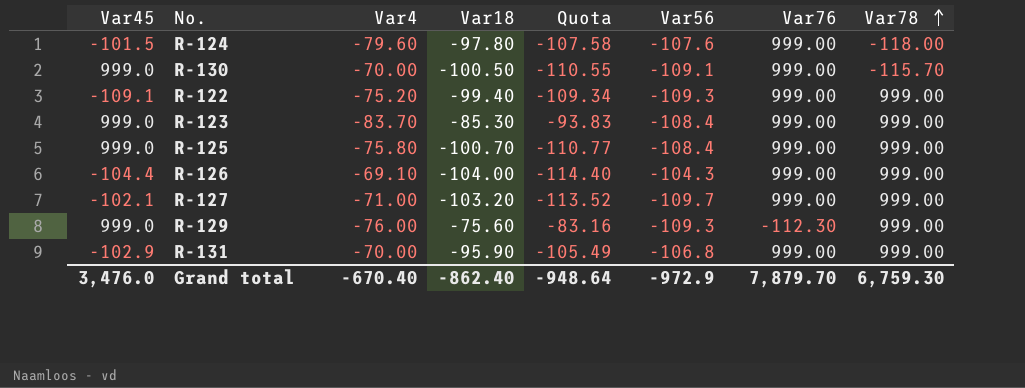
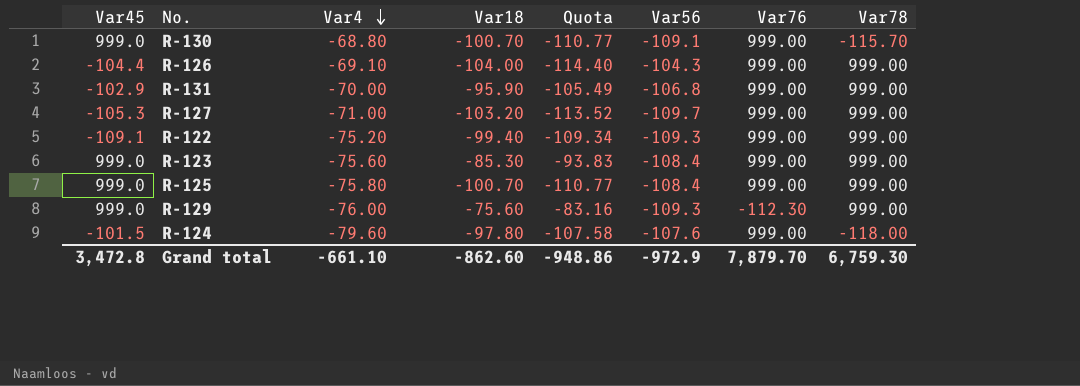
row order: Var78 ascending -> Var4 descending
R-130 | Var4: -70.00 -> -68.80
R-130 | Var18: -100.50 -> -100.70
R-130 | Quota: -110.55 -> -110.77
R-127 | Var45: -102.1 -> -105.3
R-123 | Var4: -83.70 -> -75.60
Grand total | Var45: 3,476.0 -> 3,472.8
Grand total | Var4: -670.40 -> -661.10
Grand total | Var18: -862.40 -> -862.60
Grand total | Quota: -948.64 -> -948.86

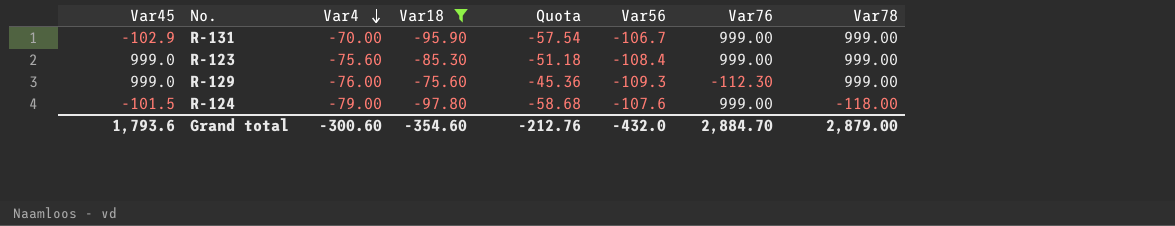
filter: none -> Var18 >= -97.80
column Quota | formula: [Var18] * 1.1 -> [Var18] * 0.6
R-131 | Var56: -106.8 -> -106.7
R-124 | Var4: -79.60 -> -79.00
Grand total | Var45: 3,472.8 -> 1,793.6
Grand total | Var4: -661.10 -> -300.60
Grand total | Var18: -862.60 -> -354.60
Grand total | Quota: -948.86 -> -212.76
Grand total | Var56: -972.9 -> -432.0
Grand total | Var76: 7,879.70 -> 2,884.70
Grand total | Var78: 6,759.30 -> 2,879.00

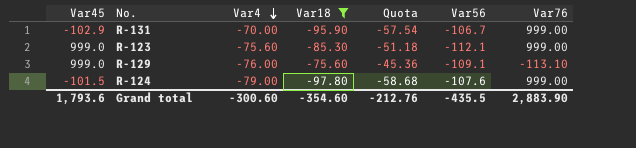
column Var78 | position: 8 -> none
R-123 | Var56: -108.4 -> -112.1
R-129 | Var56: -109.3 -> -109.1
R-129 | Var76: -112.30 -> -113.10
Grand total | Var56: -432.0 -> -435.5
Grand total | Var76: 2,884.70 -> 2,883.90

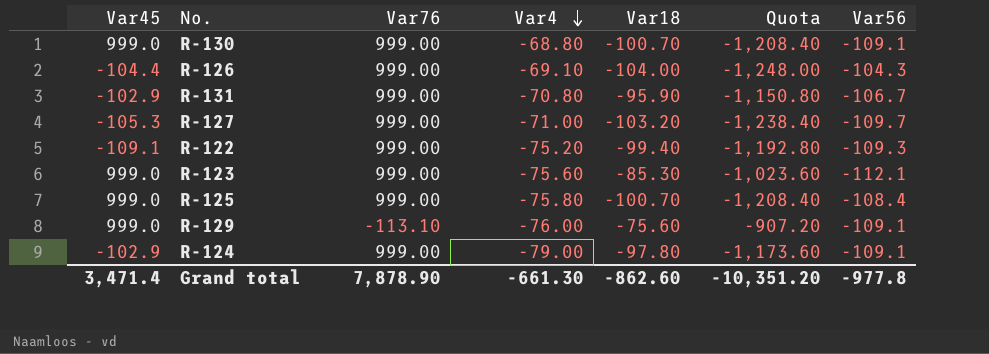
filter: Var18 >= -97.80 -> none
column Var76 | position: 7 -> 3
column Quota | formula: [Var18] * 0.6 -> [Var18] * 12
R-131 | Var4: -70.00 -> -70.80
R-124 | Var45: -101.5 -> -102.9
R-124 | Var56: -107.6 -> -109.1
Grand total | Var45: 1,793.6 -> 3,471.4
Grand total | Var76: 2,883.90 -> 7,878.90
Grand total | Var4: -300.60 -> -661.30
Grand total | Var18: -354.60 -> -862.60
Grand total | Quota: -212.76 -> -10,351.20
Grand total | Var56: -435.5 -> -977.8

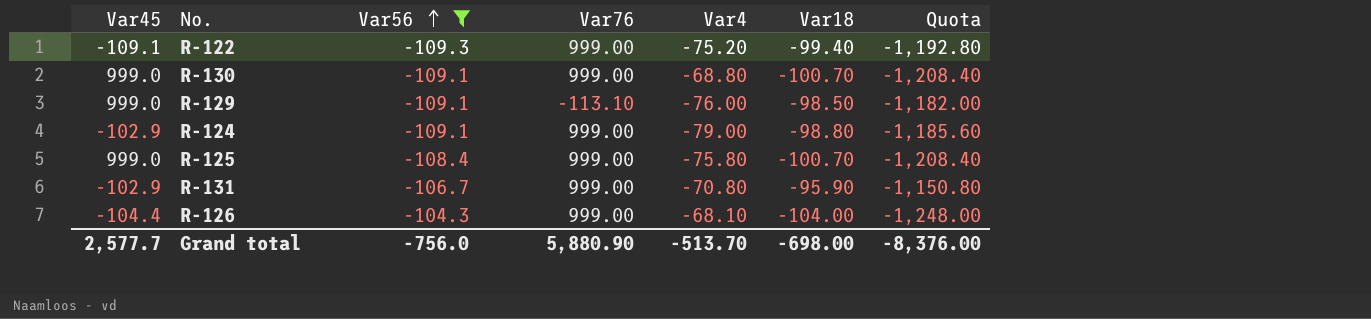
filter: none -> Var56 >= -109.3
row order: Var4 descending -> Var56 ascending
column Var56 | position: 7 -> 3
R-129 | Var18: -75.60 -> -98.50
R-129 | Quota: -907.20 -> -1,182.00
R-124 | Var18: -97.80 -> -98.80
R-124 | Quota: -1,173.60 -> -1,185.60
R-126 | Var4: -69.10 -> -68.10
Grand total | Var45: 3,471.4 -> 2,577.7
Grand total | Var56: -977.8 -> -756.0
Grand total | Var76: 7,878.90 -> 5,880.90
Grand total | Var4: -661.30 -> -513.70
Grand total | Var18: -862.60 -> -698.00
Grand total | Quota: -10,351.20 -> -8,376.00

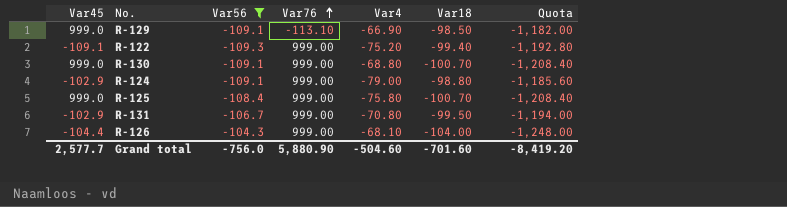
row order: Var56 ascending -> Var76 ascending
R-129 | Var4: -76.00 -> -66.90
R-131 | Var18: -95.90 -> -99.50
R-131 | Quota: -1,150.80 -> -1,194.00
Grand total | Var4: -513.70 -> -504.60
Grand total | Var18: -698.00 -> -701.60
Grand total | Quota: -8,376.00 -> -8,419.20

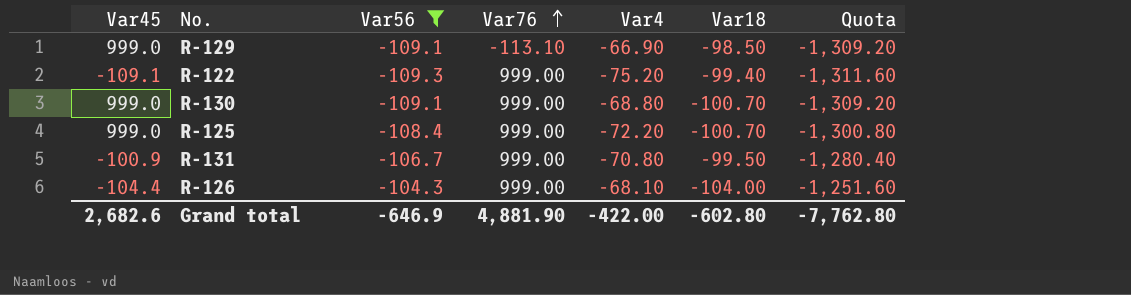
column Quota | formula: [Var18] * 12 -> [Var56] * 12
row R-124: -102.9 | -109.1 | 999.00 | -79.00 | -98.80 | -1,185.60 -> none
R-125 | Var4: -75.80 -> -72.20
R-131 | Var45: -102.9 -> -100.9
Grand total | Var45: 2,577.7 -> 2,682.6
Grand total | Var56: -756.0 -> -646.9
Grand total | Var76: 5,880.90 -> 4,881.90
Grand total | Var4: -504.60 -> -422.00
Grand total | Var18: -701.60 -> -602.80
Grand total | Quota: -8,419.20 -> -7,762.80

